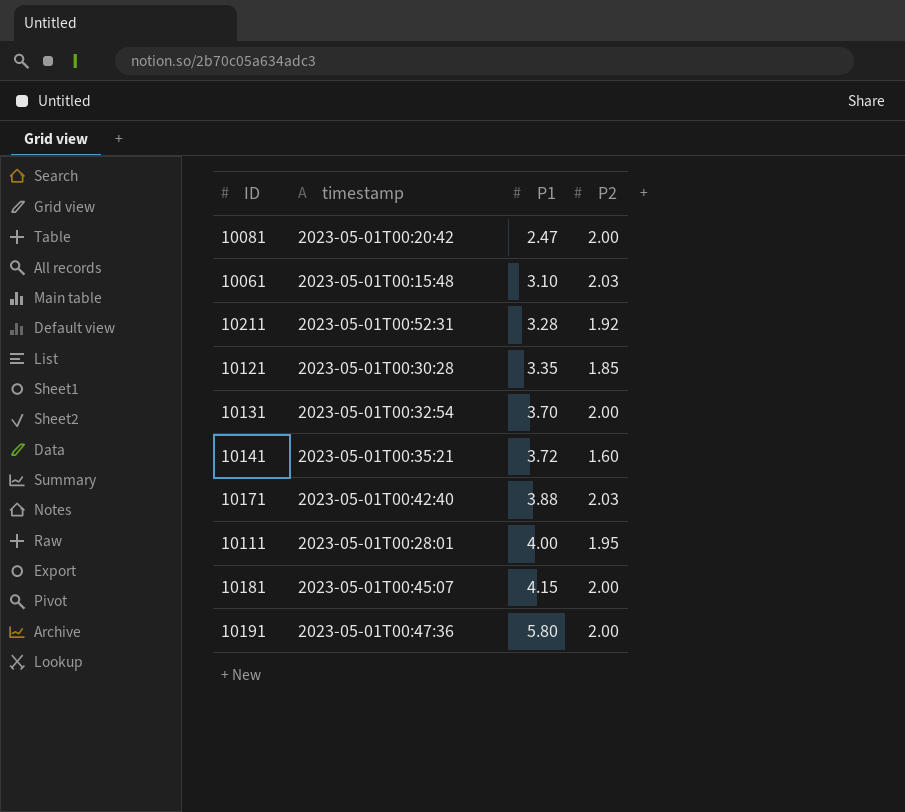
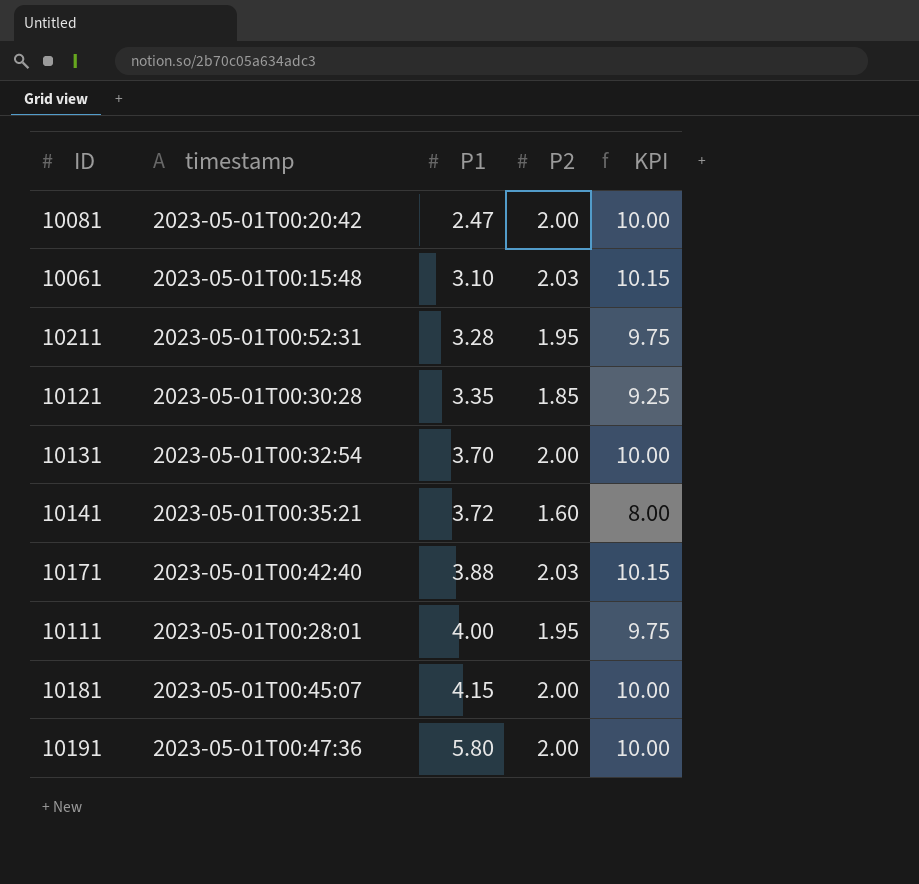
column KPI | formula: none -> [P2] * 5
10211 | P2: 1.92 -> 1.95

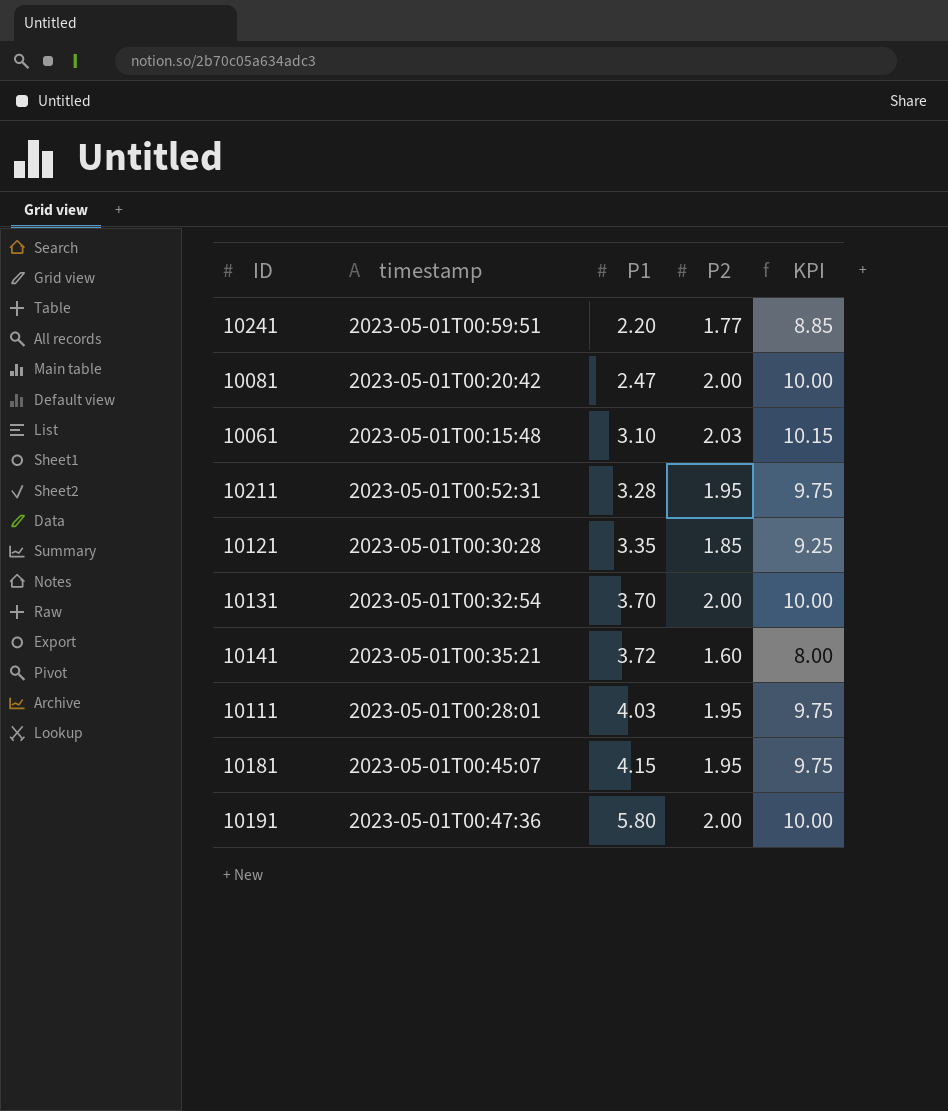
row 10171: 2023-05-01T00:42:40 | 3.88 | 2.03 | 10.15 -> none
row 10241: none -> 2023-05-01T00:59:51 | 2.20 | 1.77 | 8.85
10111 | P1: 4.00 -> 4.03
10181 | P2: 2.00 -> 1.95
10181 | KPI: 10.00 -> 9.75

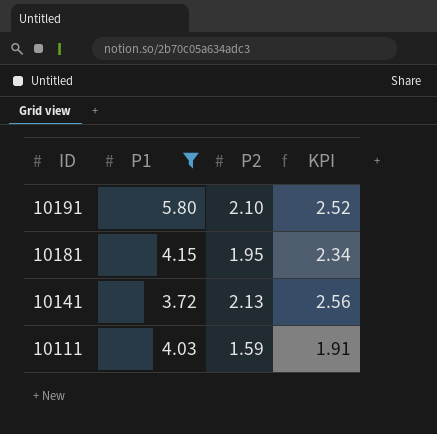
filter: none -> P1 >= 3.72
row order: P1 ascending -> ID descending
column timestamp | position: 2 -> none
column KPI | formula: [P2] * 5 -> [P2] * 1.2
10191 | P2: 2.00 -> 2.10
10141 | P2: 1.60 -> 2.13
10111 | P2: 1.95 -> 1.59

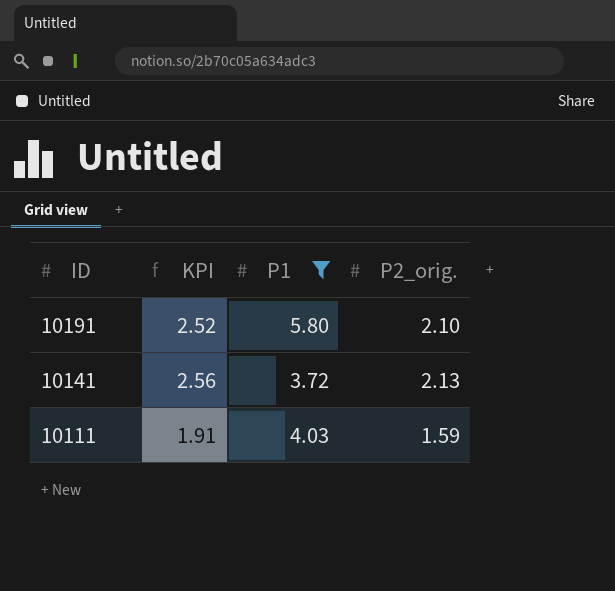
column KPI | position: 4 -> 2
column name: P2 -> P2_orig.
row 10181: 4.15 | 1.95 | 2.34 -> none

